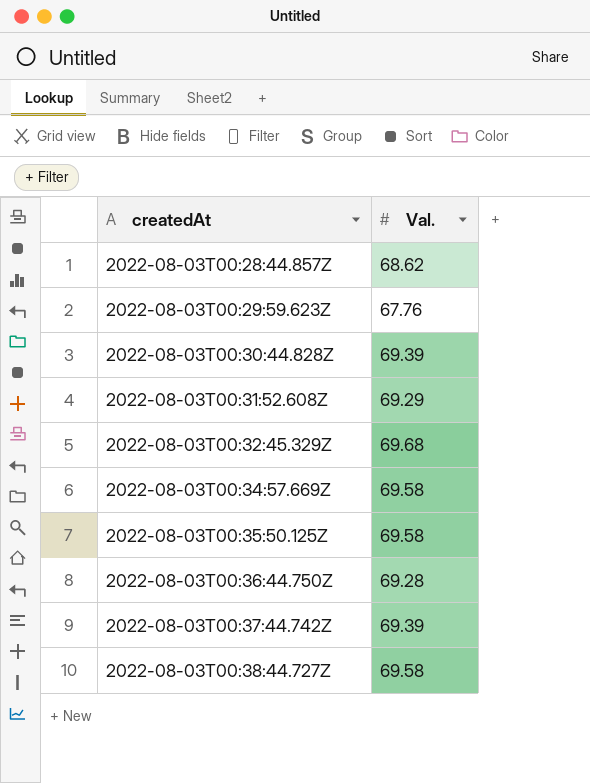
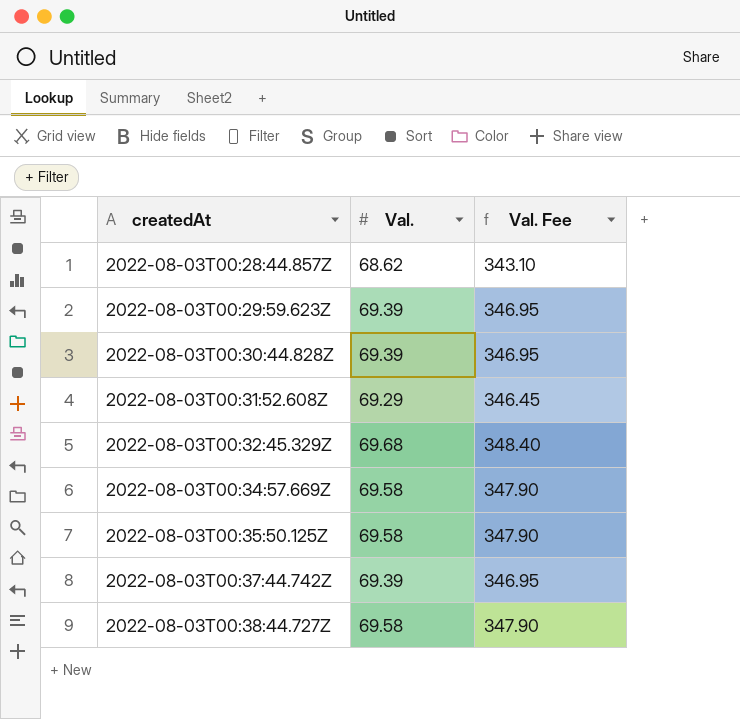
column Val. Fee | formula: none -> [Val.] * 5
row 2022-08-03T00:36:44.750Z: 69.28 -> none
2022-08-03T00:29:59.623Z | Val.: 67.76 -> 69.39

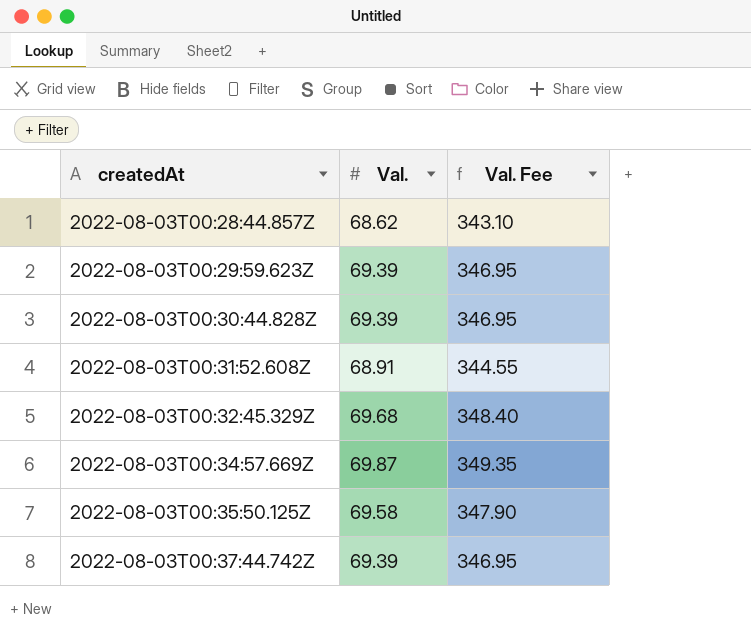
row 2022-08-03T00:38:44.727Z: 69.58 | 347.90 -> none
2022-08-03T00:31:52.608Z | Val.: 69.29 -> 68.91
2022-08-03T00:31:52.608Z | Val. Fee: 346.45 -> 344.55
2022-08-03T00:34:57.669Z | Val.: 69.58 -> 69.87
2022-08-03T00:34:57.669Z | Val. Fee: 347.90 -> 349.35

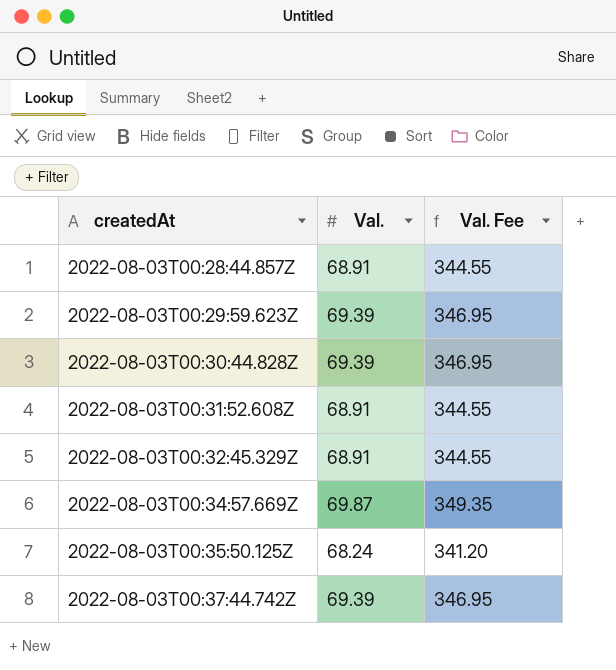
2022-08-03T00:28:44.857Z | Val.: 68.62 -> 68.91
2022-08-03T00:28:44.857Z | Val. Fee: 343.10 -> 344.55
2022-08-03T00:32:45.329Z | Val.: 69.68 -> 68.91
2022-08-03T00:32:45.329Z | Val. Fee: 348.40 -> 344.55
2022-08-03T00:35:50.125Z | Val.: 69.58 -> 68.24
2022-08-03T00:35:50.125Z | Val. Fee: 347.90 -> 341.20

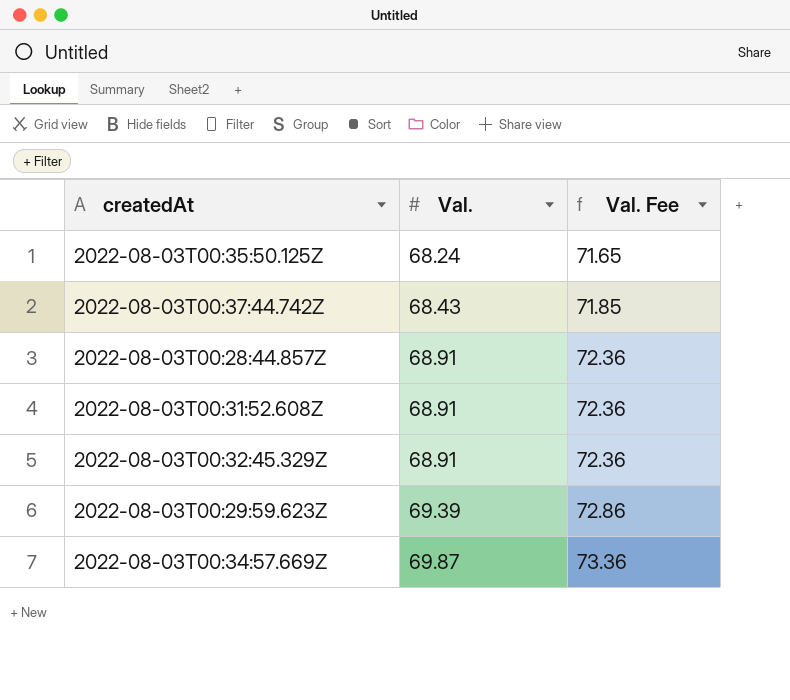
row order: createdAt ascending -> Val. ascending
column Val. Fee | formula: [Val.] * 5 -> [Val.] * 1.05
row 2022-08-03T00:30:44.828Z: 69.39 | 346.95 -> none
2022-08-03T00:37:44.742Z | Val.: 69.39 -> 68.43

